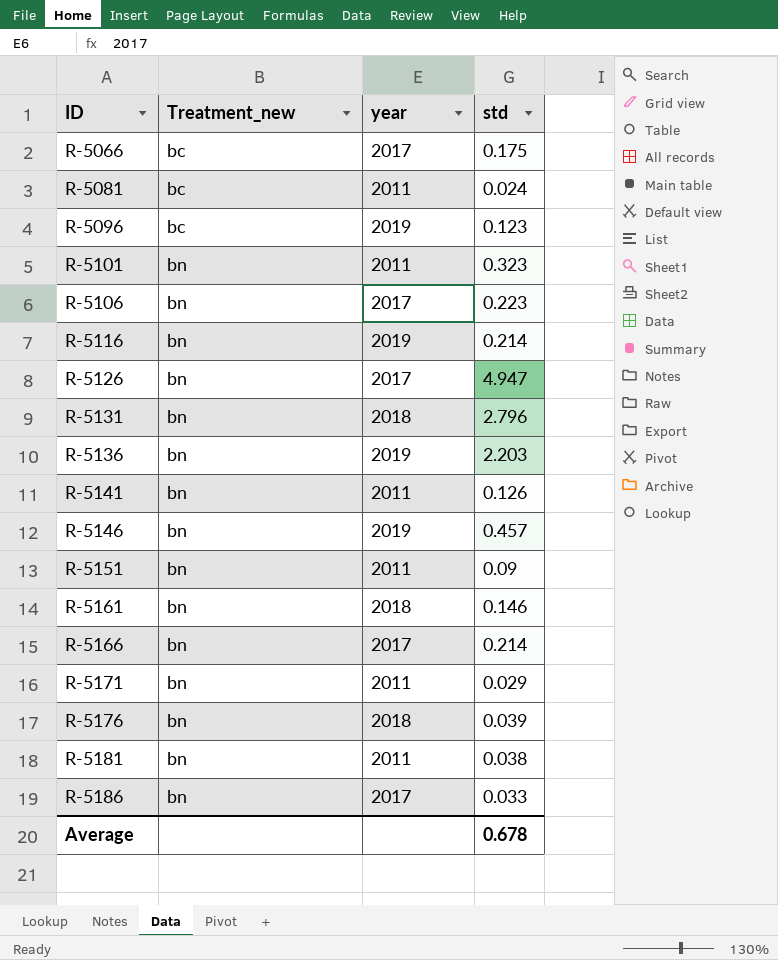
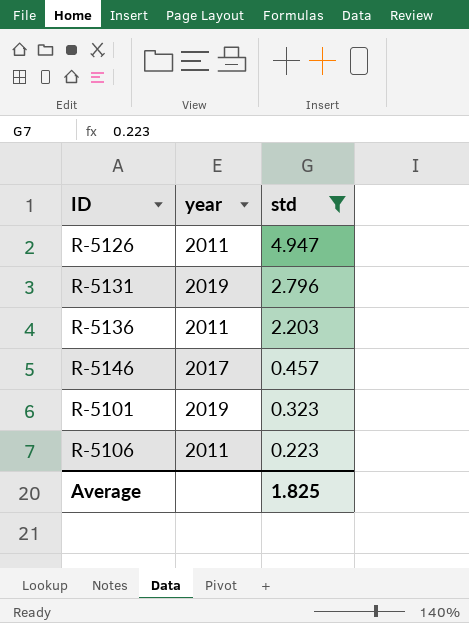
filter: none -> std >= 0.223
row order: ID ascending -> std descending
column Treatment_new | position: 2 -> none
R-5126 | year: 2017 -> 2011
R-5131 | year: 2018 -> 2019
R-5136 | year: 2019 -> 2011
R-5146 | year: 2019 -> 2017
R-5101 | year: 2011 -> 2019
R-5106 | year: 2017 -> 2011
Average | std: 0.678 -> 1.825

